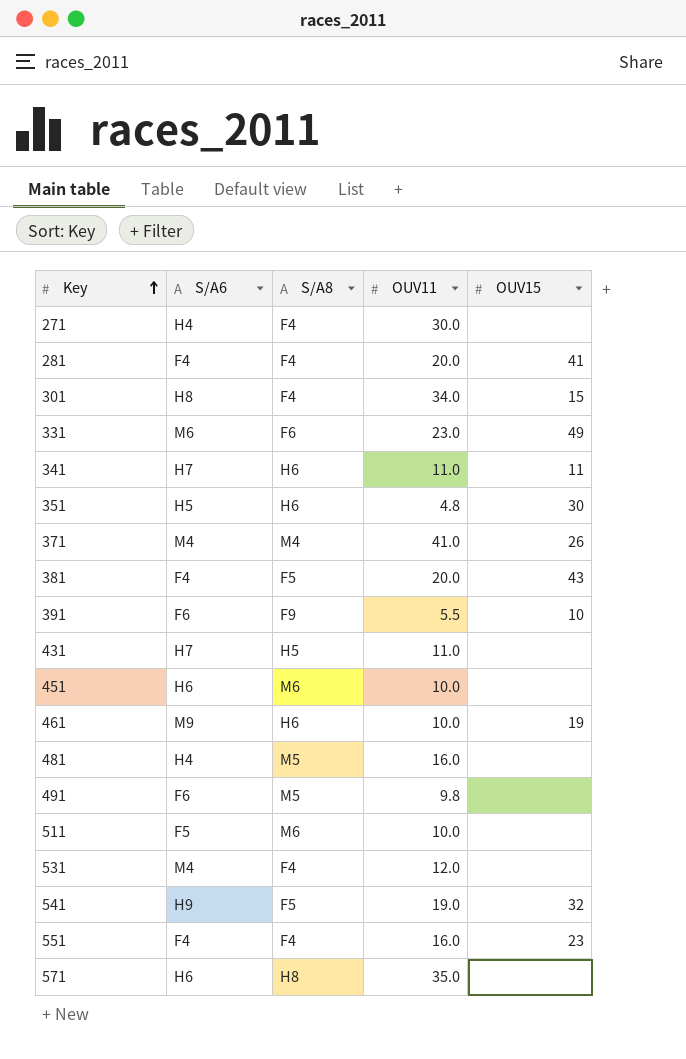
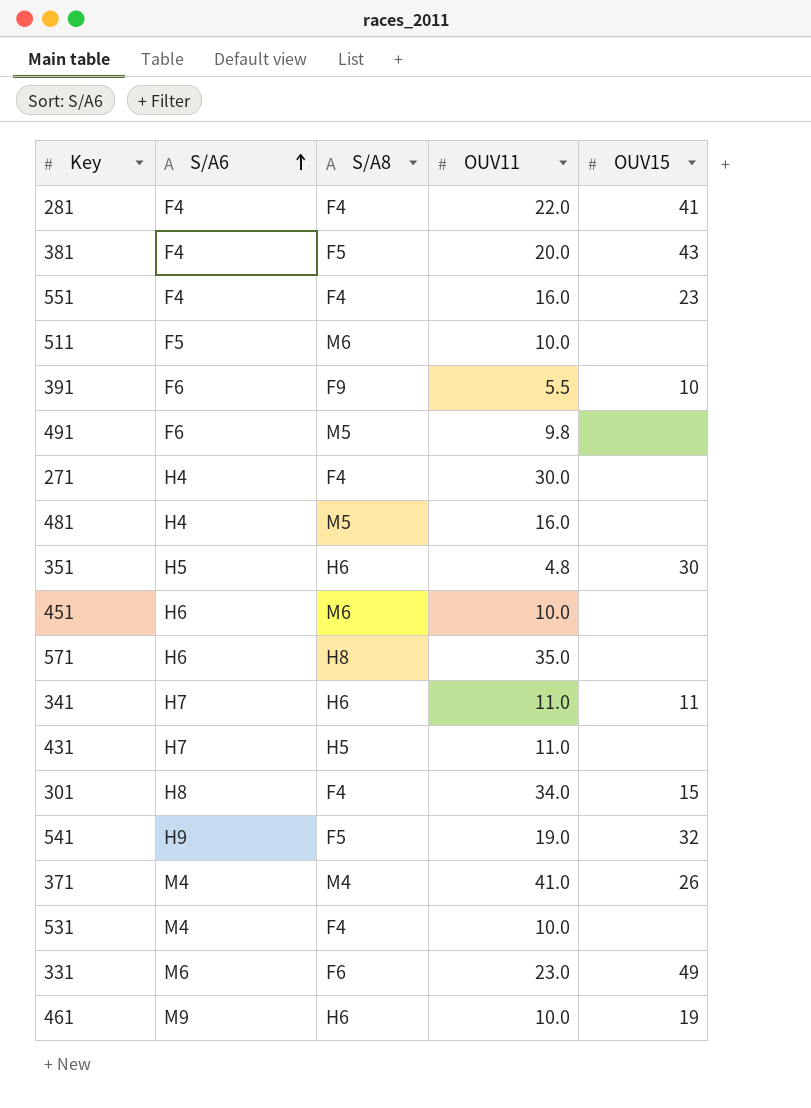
row order: Key ascending -> S/A6 ascending
281 | OUV11: 20.0 -> 22.0
531 | OUV11: 12.0 -> 10.0

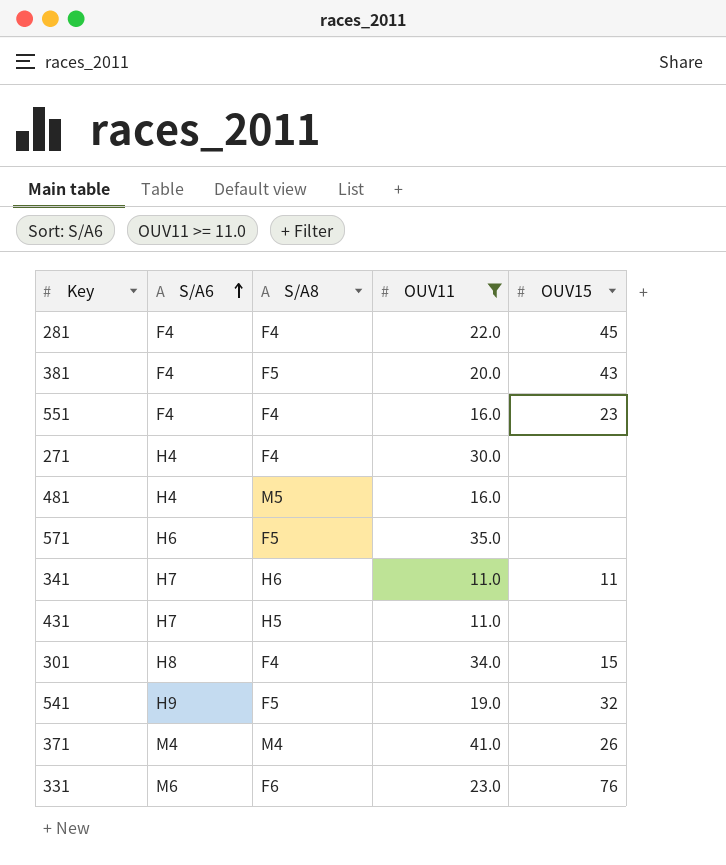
filter: none -> OUV11 >= 11.0
281 | OUV15: 41 -> 45
571 | S/A8: H8 -> F5
331 | OUV15: 49 -> 76

